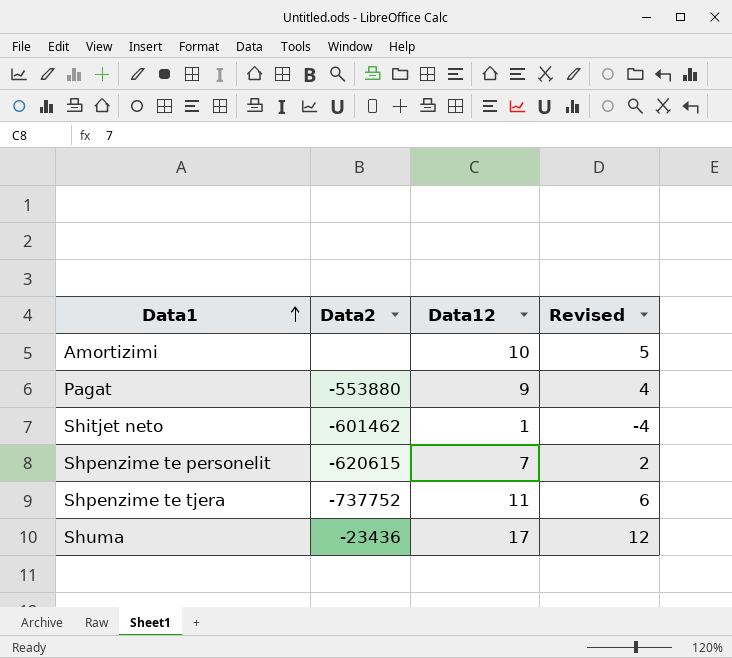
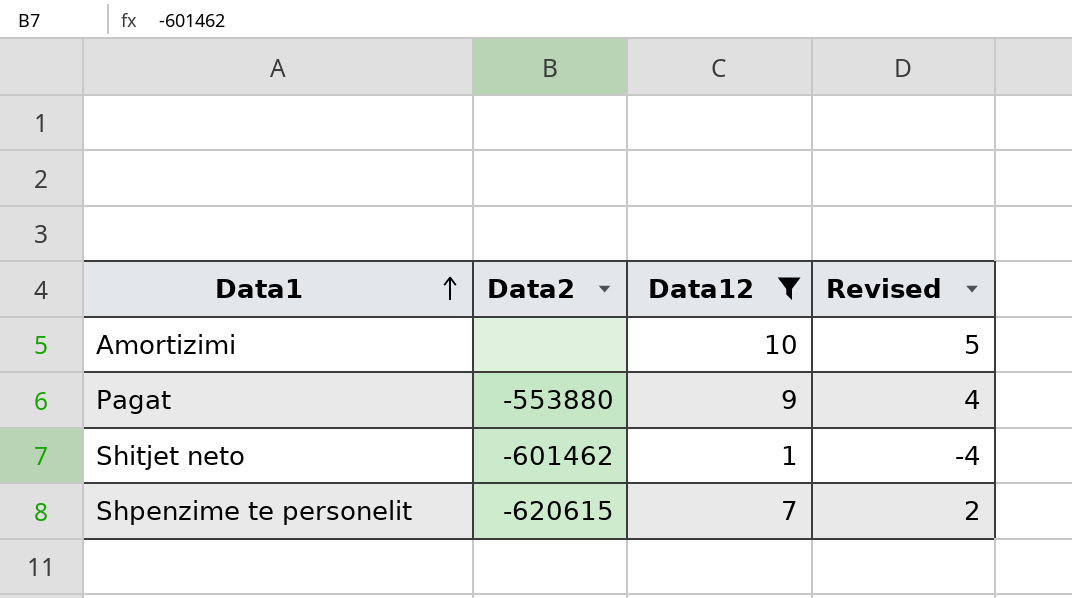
filter: none -> Data12 <= 10

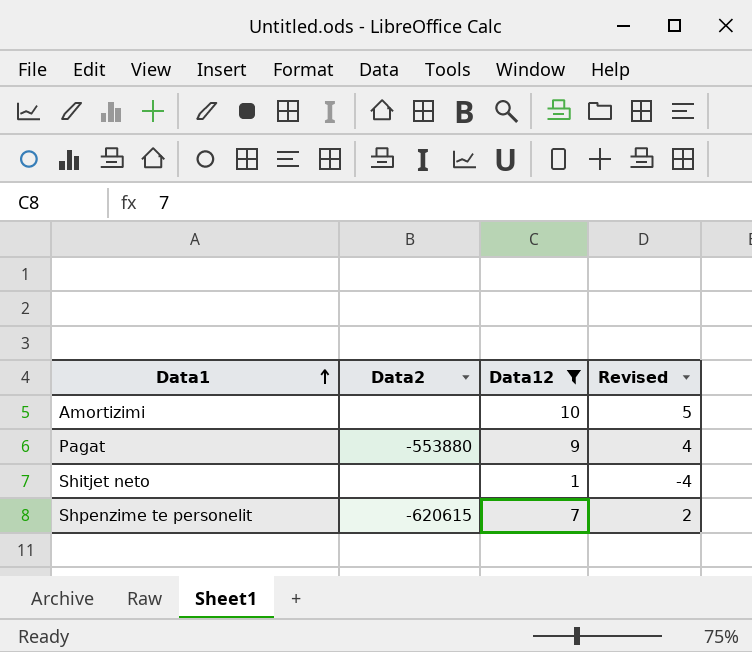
Shitjet neto | Data2: -601462 -> none

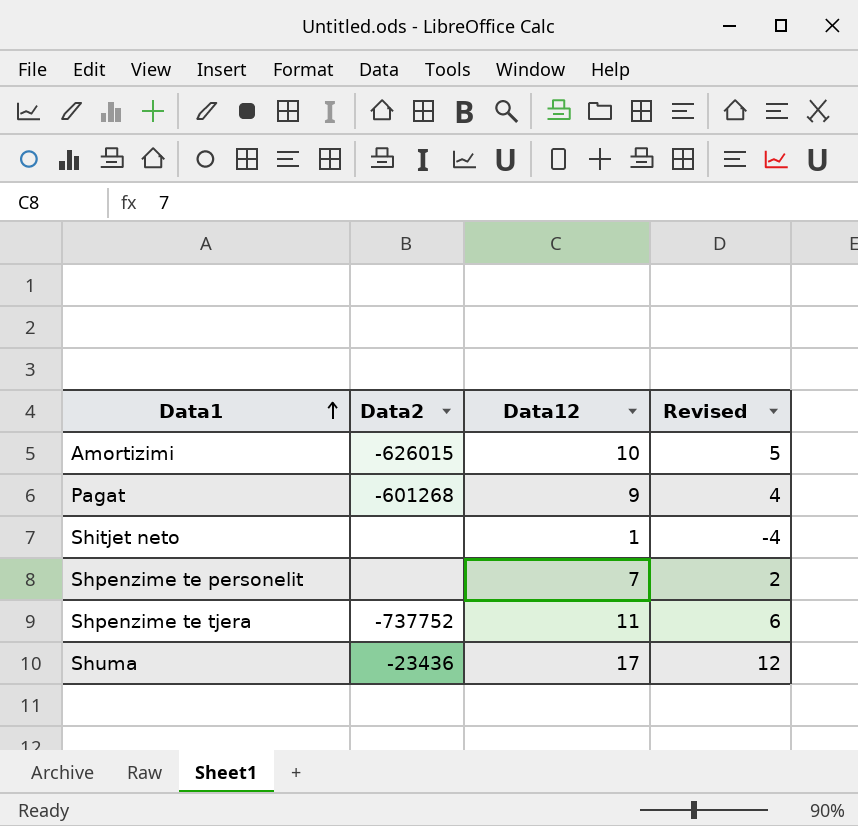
filter: Data12 <= 10 -> none
Amortizimi | Data2: none -> -626015
Pagat | Data2: -553880 -> -601268
Shpenzime te personelit | Data2: -620615 -> none

